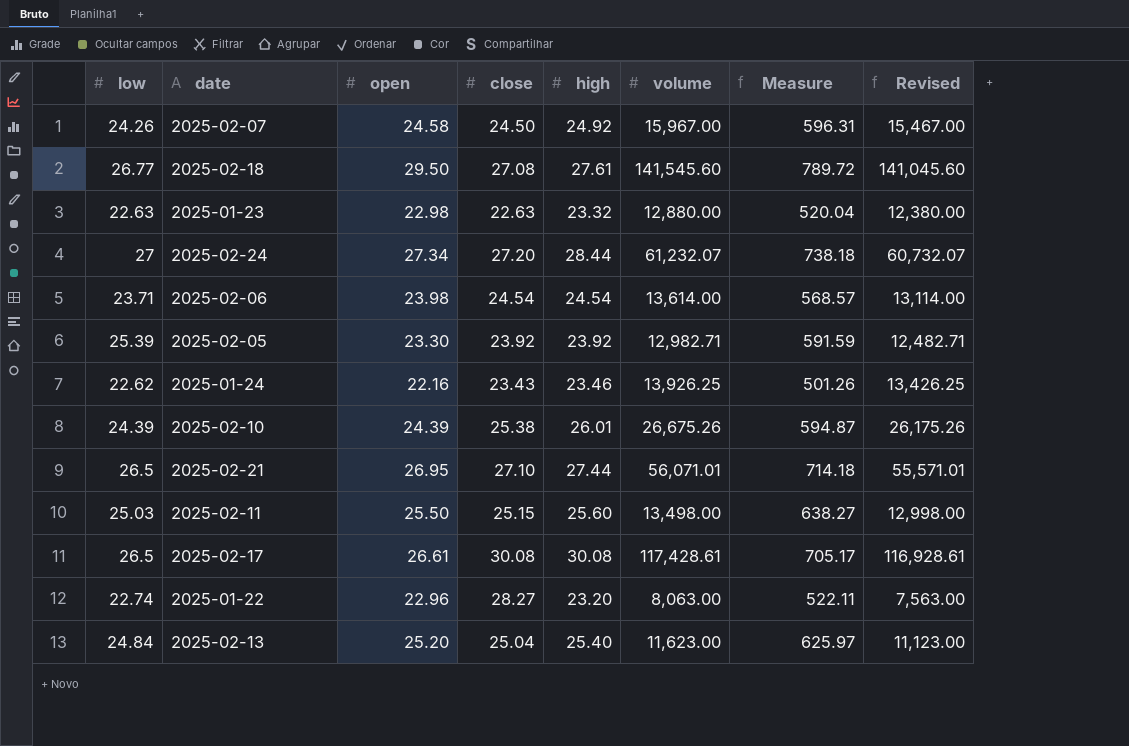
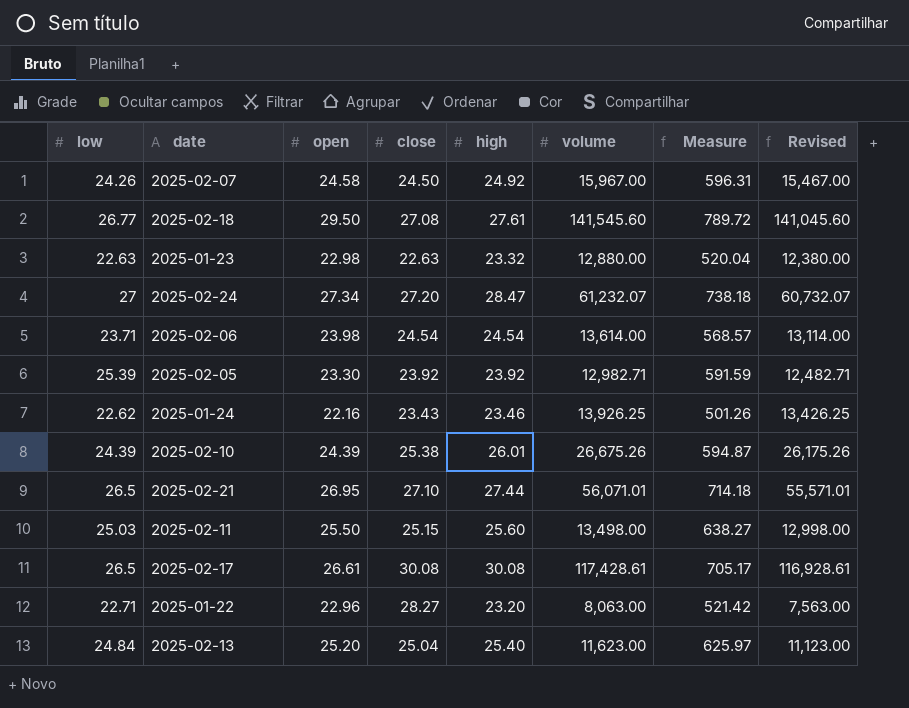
2025-02-24 | high: 28.44 -> 28.47
2025-01-22 | low: 22.74 -> 22.71
2025-01-22 | Measure: 522.11 -> 521.42

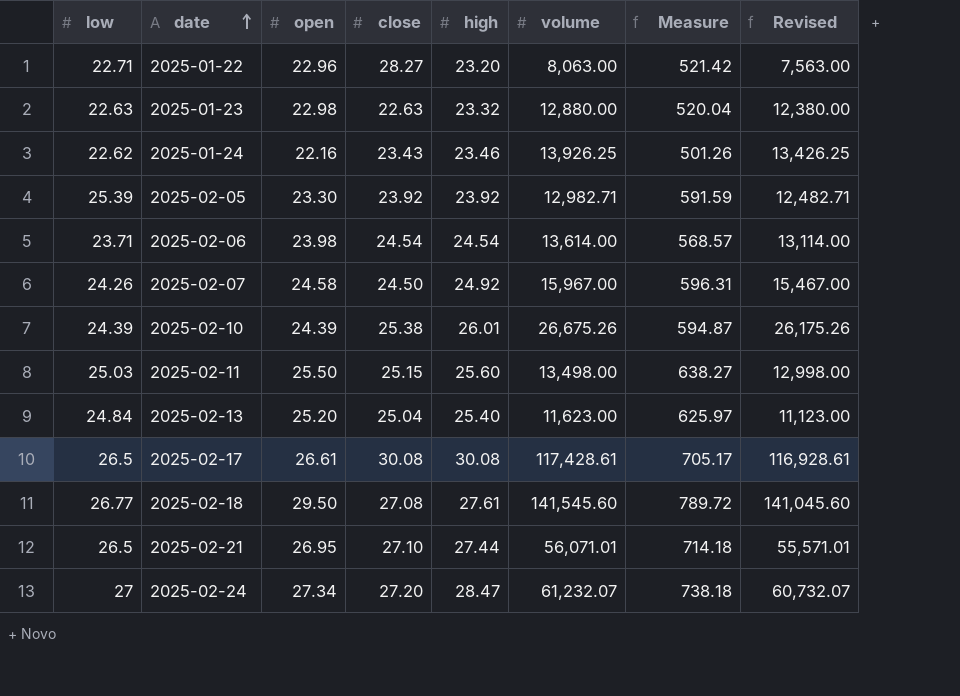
row order: none -> date ascending

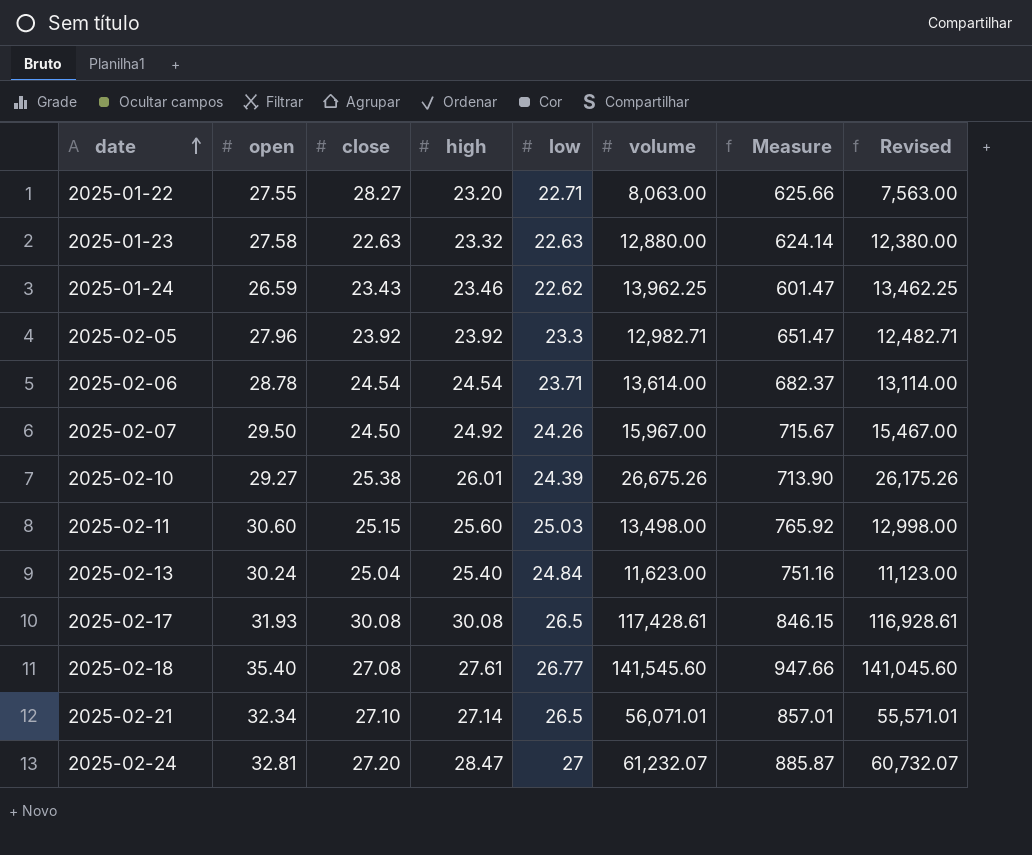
column low | position: 1 -> 5
2025-01-22 | open: 22.96 -> 27.55
2025-01-22 | Measure: 521.42 -> 625.66
2025-01-23 | open: 22.98 -> 27.58
2025-01-23 | Measure: 520.04 -> 624.14
2025-01-24 | open: 22.16 -> 26.59
2025-01-24 | volume: 13,926.25 -> 13,962.25
2025-01-24 | Measure: 501.26 -> 601.47
2025-01-24 | Revised: 13,426.25 -> 13,462.25
2025-02-05 | open: 23.30 -> 27.96
2025-02-05 | low: 25.39 -> 23.3
2025-02-05 | Measure: 591.59 -> 651.47
2025-02-06 | open: 23.98 -> 28.78
2025-02-06 | Measure: 568.57 -> 682.37
2025-02-07 | open: 24.58 -> 29.50
2025-02-07 | Measure: 596.31 -> 715.67
2025-02-10 | open: 24.39 -> 29.27
2025-02-10 | Measure: 594.87 -> 713.90
2025-02-11 | open: 25.50 -> 30.60
2025-02-11 | Measure: 638.27 -> 765.92
2025-02-13 | open: 25.20 -> 30.24
2025-02-13 | Measure: 625.97 -> 751.16
2025-02-17 | open: 26.61 -> 31.93
2025-02-17 | Measure: 705.17 -> 846.15
2025-02-18 | open: 29.50 -> 35.40
2025-02-18 | Measure: 789.72 -> 947.66
2025-02-21 | open: 26.95 -> 32.34
2025-02-21 | high: 27.44 -> 27.14
2025-02-21 | Measure: 714.18 -> 857.01
2025-02-24 | open: 27.34 -> 32.81
2025-02-24 | Measure: 738.18 -> 885.87

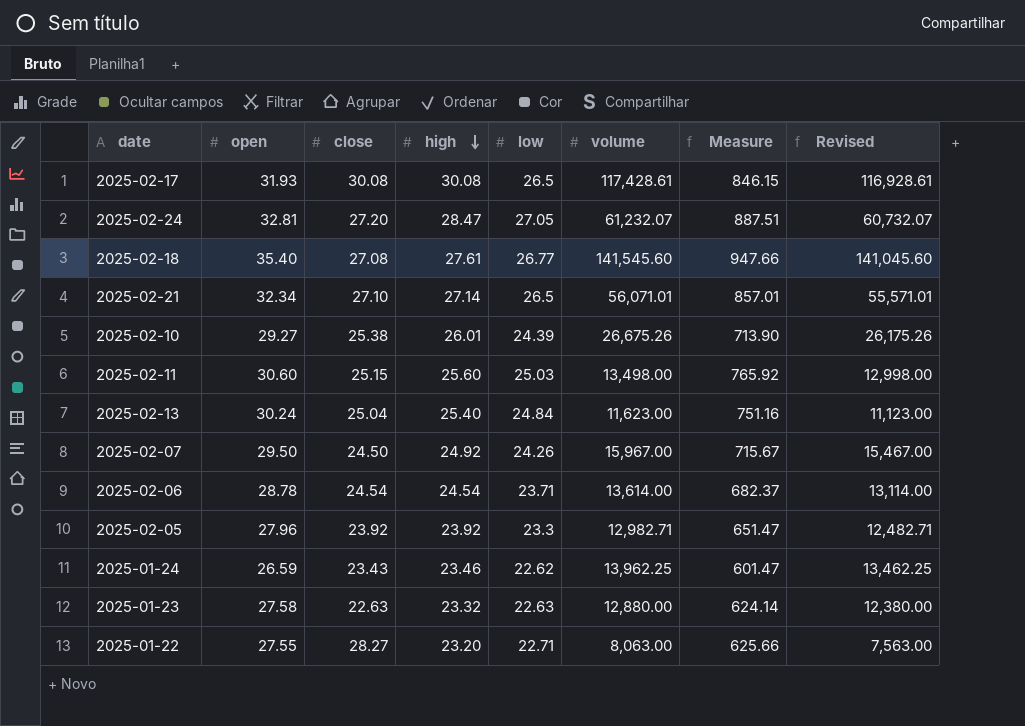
row order: date ascending -> high descending
2025-02-24 | low: 27 -> 27.05
2025-02-24 | Measure: 885.87 -> 887.51

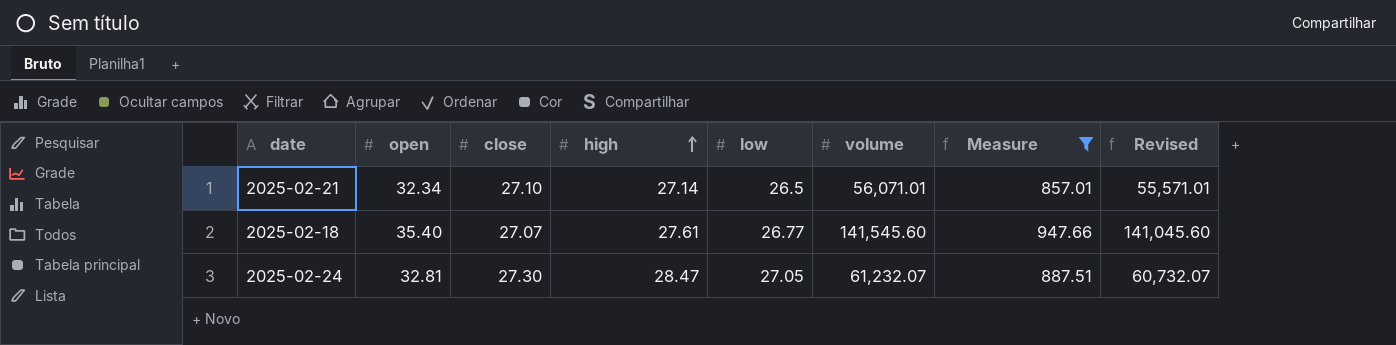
filter: none -> Measure >= 857.01
row order: high descending -> high ascending
2025-02-18 | close: 27.08 -> 27.07
2025-02-24 | close: 27.20 -> 27.30

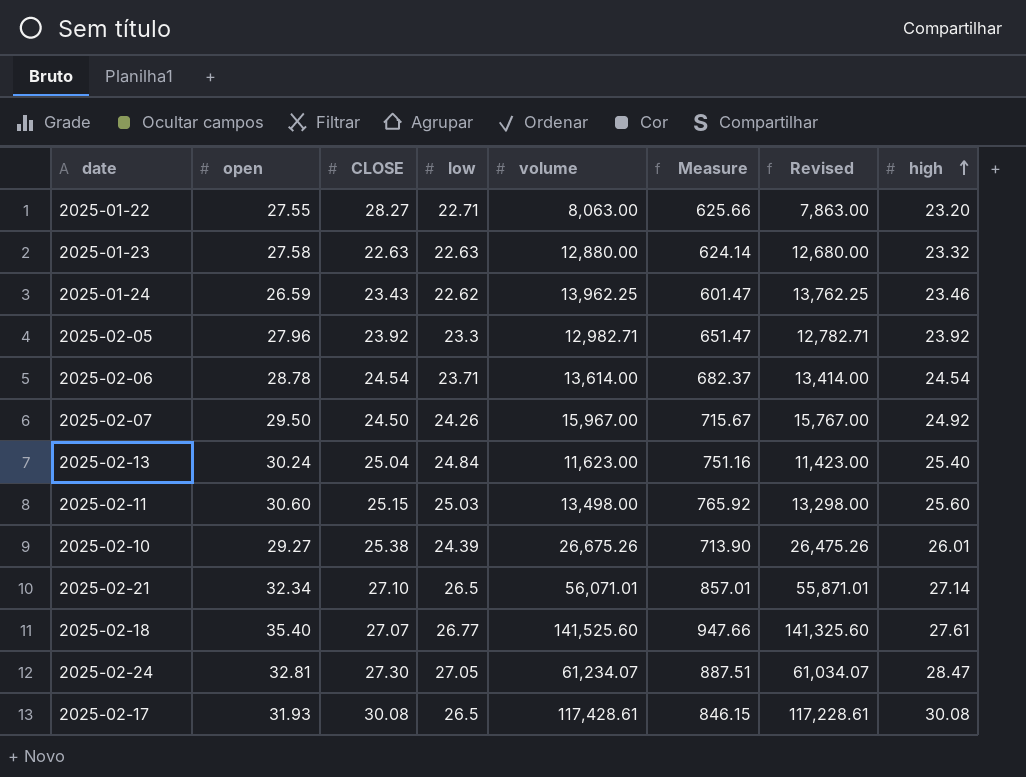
filter: Measure >= 857.01 -> none
column name: close -> CLOSE
column Revised | formula: [volume] - 500 -> [volume] - 200
column high | position: 4 -> 8
2025-02-18 | volume: 141,545.60 -> 141,525.60
2025-02-24 | volume: 61,232.07 -> 61,234.07

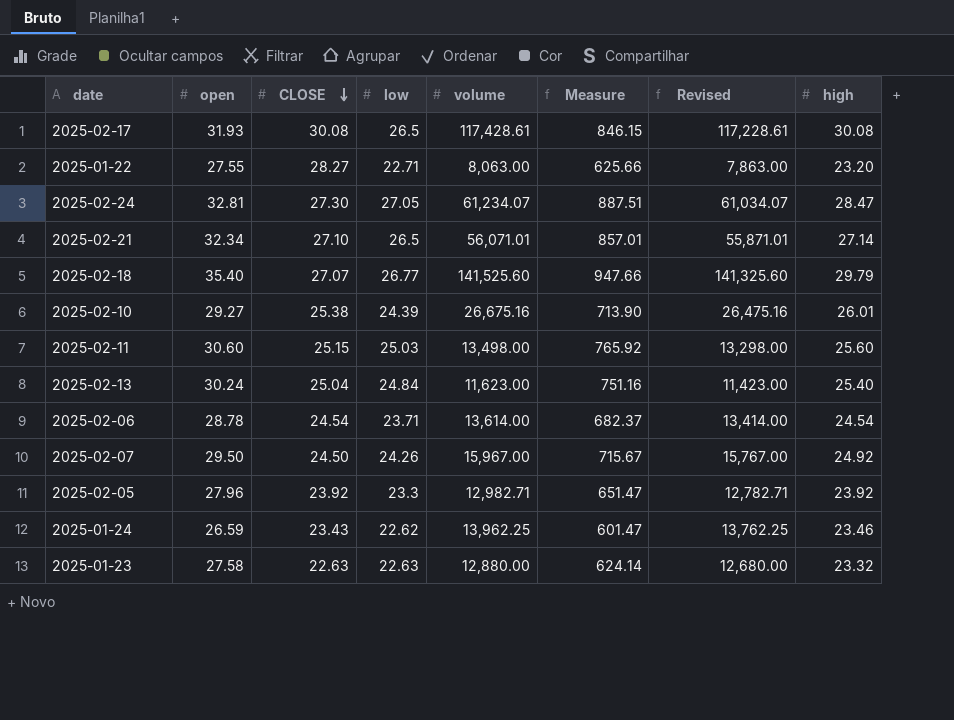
row order: high ascending -> CLOSE descending
2025-02-18 | high: 27.61 -> 29.79
2025-02-10 | volume: 26,675.26 -> 26,675.16
2025-02-10 | Revised: 26,475.26 -> 26,475.16

